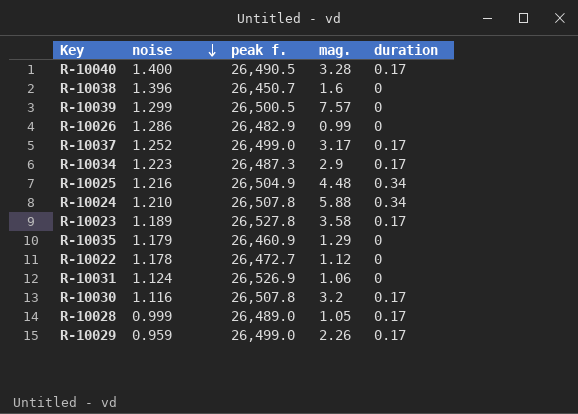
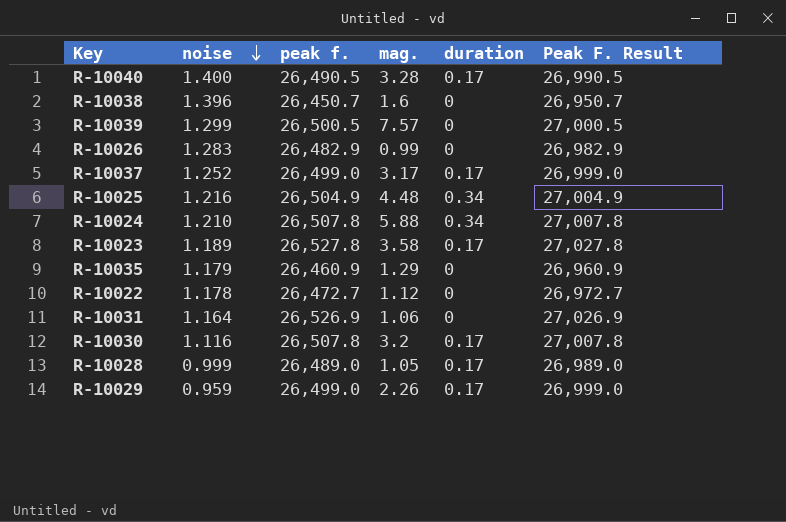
column Peak F. Result | formula: none -> [peak f.] + 500
row R-10034: 1.223 | 26,487.3 | 2.9 | 0.17 -> none
R-10026 | noise: 1.286 -> 1.283
R-10031 | noise: 1.124 -> 1.164

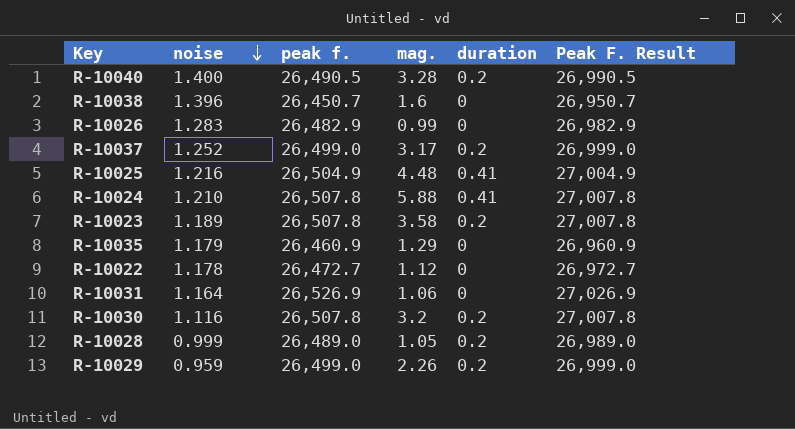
row R-10039: 1.299 | 26,500.5 | 7.57 | 0 | 27,000.5 -> none
R-10040 | duration: 0.17 -> 0.2
R-10037 | duration: 0.17 -> 0.2
R-10025 | duration: 0.34 -> 0.41
R-10024 | duration: 0.34 -> 0.41
R-10023 | peak f.: 26,527.8 -> 26,507.8
R-10023 | duration: 0.17 -> 0.2
R-10023 | Peak F. Result: 27,027.8 -> 27,007.8
R-10030 | duration: 0.17 -> 0.2
R-10028 | duration: 0.17 -> 0.2
R-10029 | duration: 0.17 -> 0.2

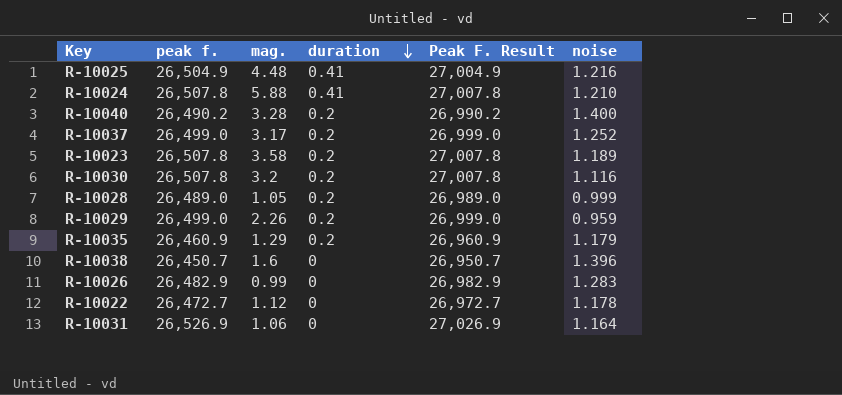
row order: noise descending -> duration descending
column noise | position: 2 -> 6
R-10040 | peak f.: 26,490.5 -> 26,490.2
R-10040 | Peak F. Result: 26,990.5 -> 26,990.2
R-10035 | duration: 0 -> 0.2

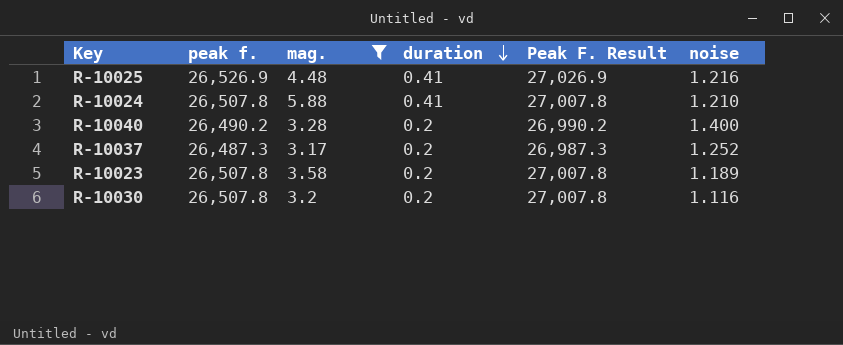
filter: none -> mag. >= 3.17
R-10025 | peak f.: 26,504.9 -> 26,526.9
R-10025 | Peak F. Result: 27,004.9 -> 27,026.9
R-10037 | peak f.: 26,499.0 -> 26,487.3
R-10037 | Peak F. Result: 26,999.0 -> 26,987.3

